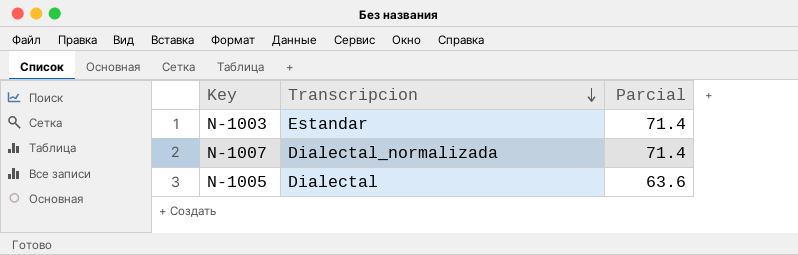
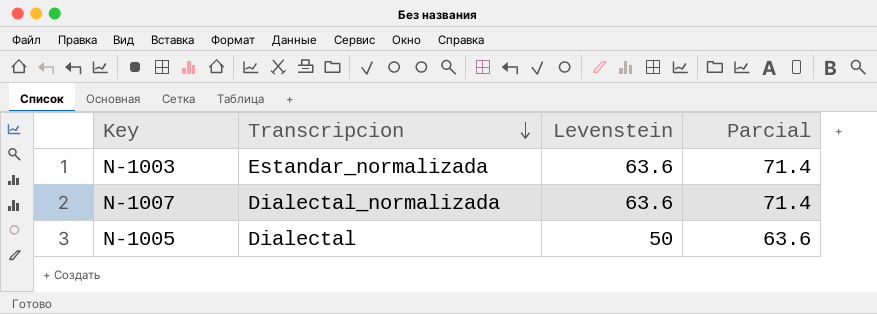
column Levenstein | position: none -> 3
N-1003 | Transcripcion: Estandar -> Estandar_normalizada

